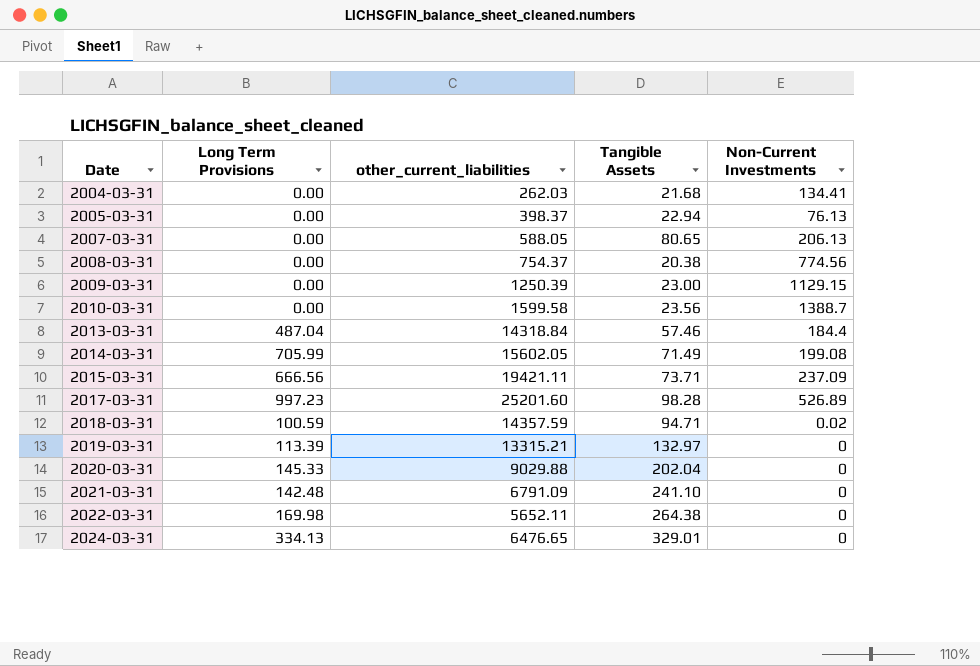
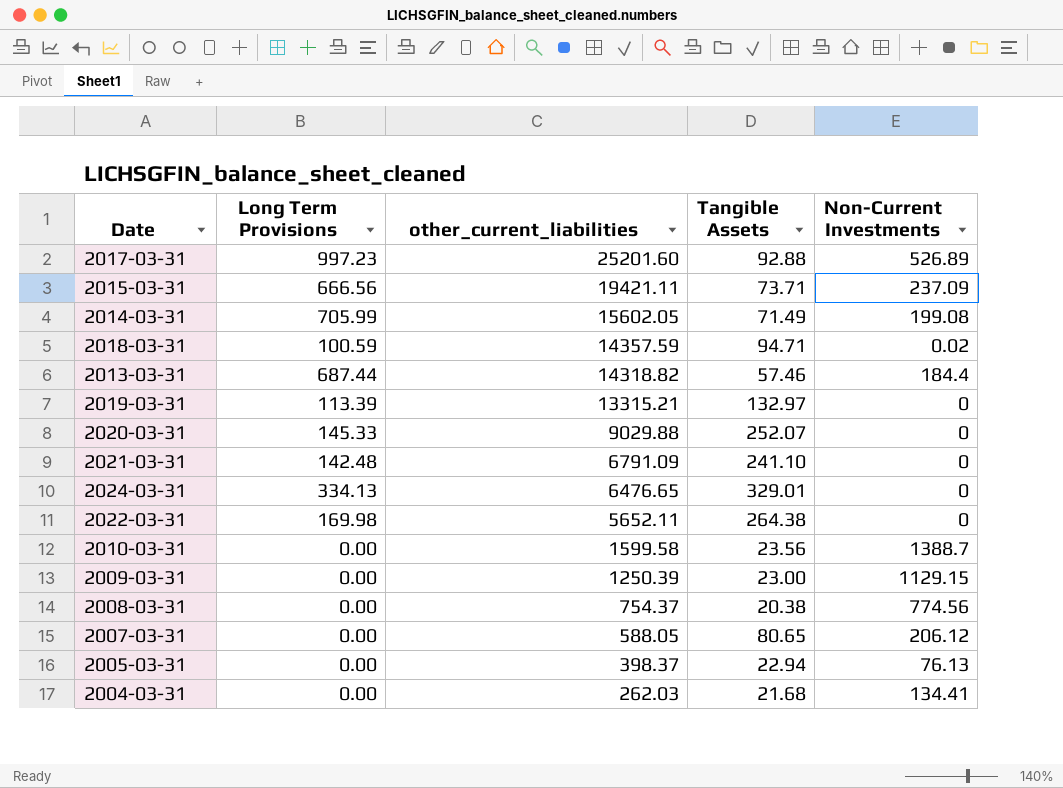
row order: Date ascending -> other_current_liabilities descending
2017-03-31 | Tangible Assets: 98.28 -> 92.88
2013-03-31 | Long Term Provisions: 487.04 -> 687.44
2013-03-31 | other_current_liabilities: 14318.84 -> 14318.82
2020-03-31 | Tangible Assets: 202.04 -> 252.07
2007-03-31 | Non-Current Investments: 206.13 -> 206.12

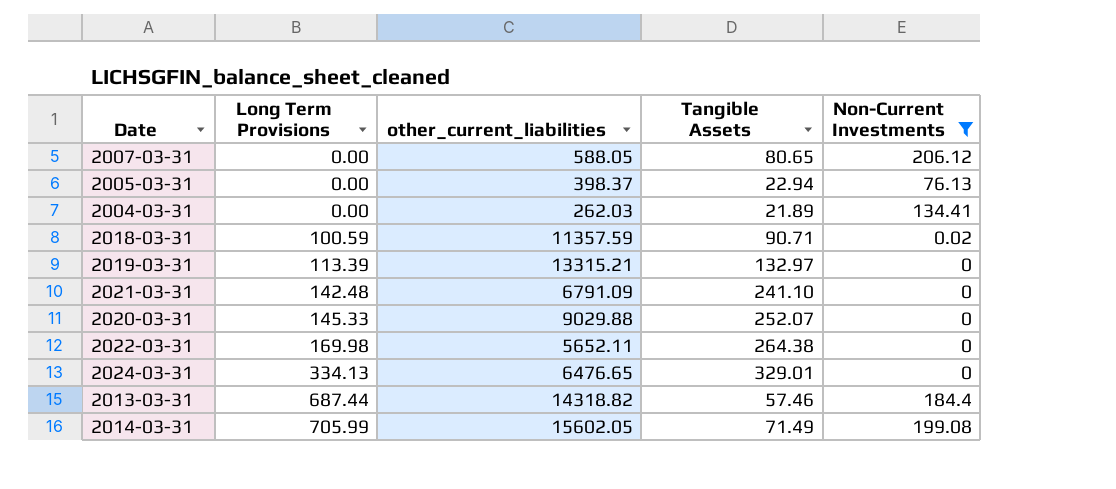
filter: none -> Non-Current Investments <= 206.12
row order: other_current_liabilities descending -> Long Term Provisions ascending
2004-03-31 | Tangible Assets: 21.68 -> 21.89
2018-03-31 | other_current_liabilities: 14357.59 -> 11357.59
2018-03-31 | Tangible Assets: 94.71 -> 90.71

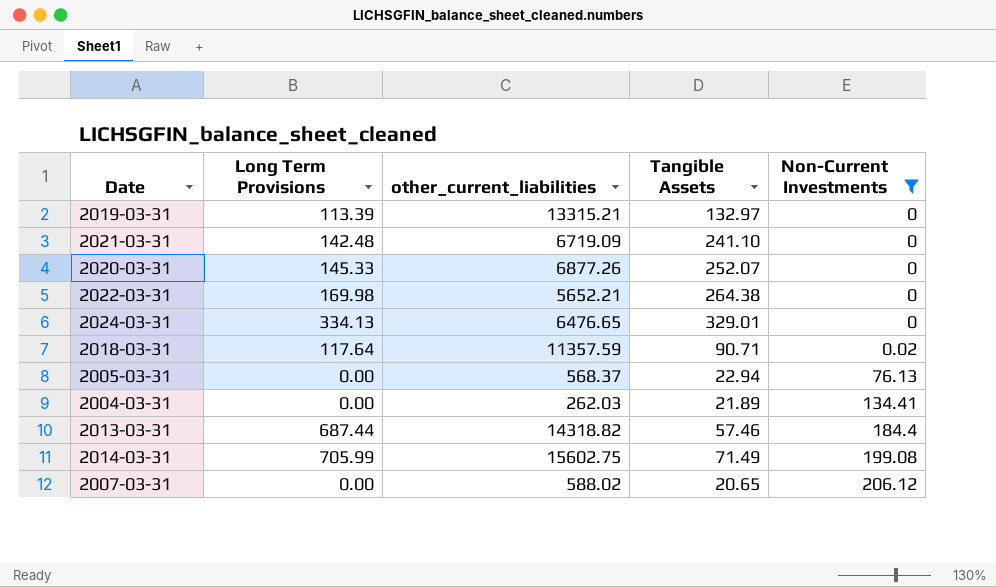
row order: Long Term Provisions ascending -> Non-Current Investments ascending
2021-03-31 | other_current_liabilities: 6791.09 -> 6719.09
2020-03-31 | other_current_liabilities: 9029.88 -> 6877.26
2022-03-31 | other_current_liabilities: 5652.11 -> 5652.21
2018-03-31 | Long Term Provisions: 100.59 -> 117.64
2005-03-31 | other_current_liabilities: 398.37 -> 568.37
2014-03-31 | other_current_liabilities: 15602.05 -> 15602.75
2007-03-31 | other_current_liabilities: 588.05 -> 588.02
2007-03-31 | Tangible Assets: 80.65 -> 20.65

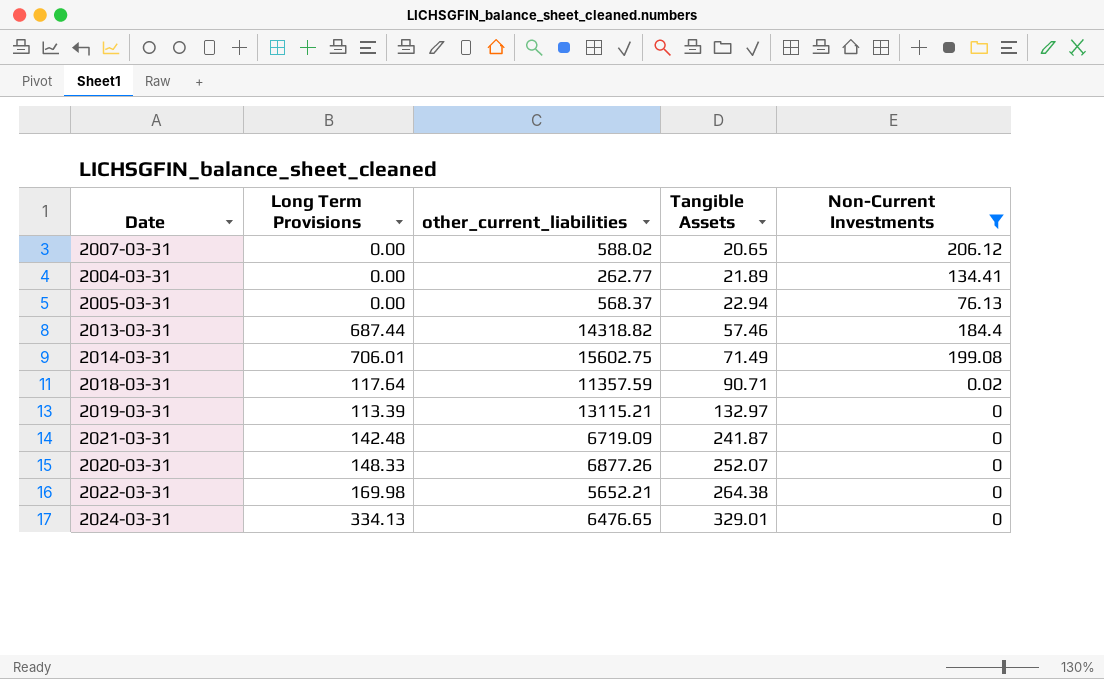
row order: Non-Current Investments ascending -> Tangible Assets ascending
2004-03-31 | other_current_liabilities: 262.03 -> 262.77
2014-03-31 | Long Term Provisions: 705.99 -> 706.01
2019-03-31 | other_current_liabilities: 13315.21 -> 13115.21
2021-03-31 | Tangible Assets: 241.10 -> 241.87
2020-03-31 | Long Term Provisions: 145.33 -> 148.33

